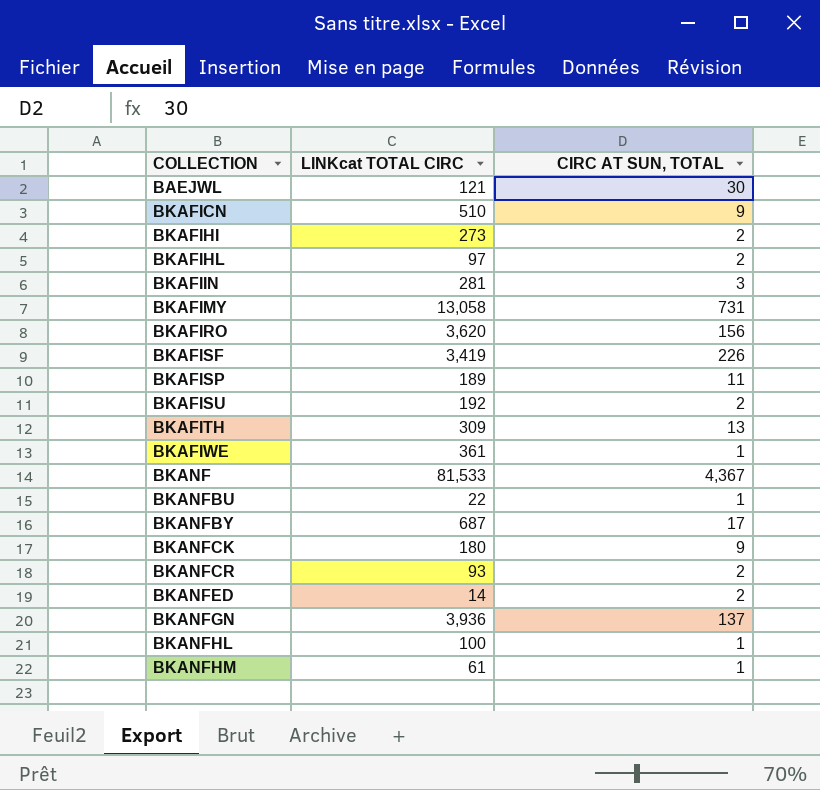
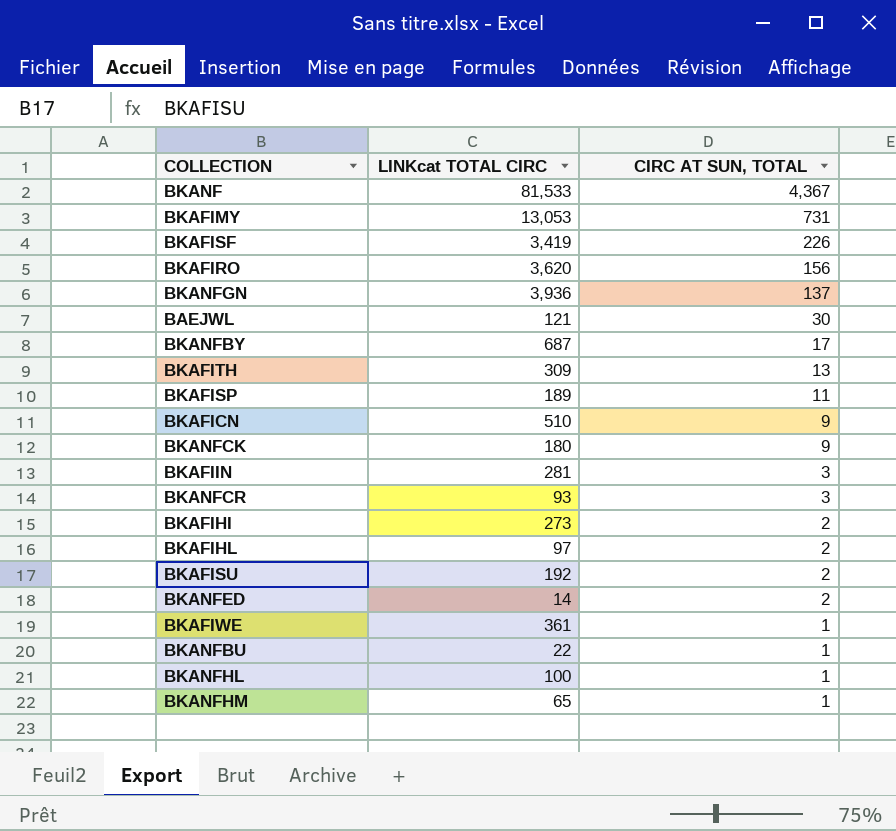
row order: COLLECTION ascending -> CIRC AT SUN, TOTAL descending
BKAFIMY | LINKcat TOTAL CIRC: 13,058 -> 13,053
BKANFCR | CIRC AT SUN, TOTAL: 2 -> 3
BKANFHM | LINKcat TOTAL CIRC: 61 -> 65

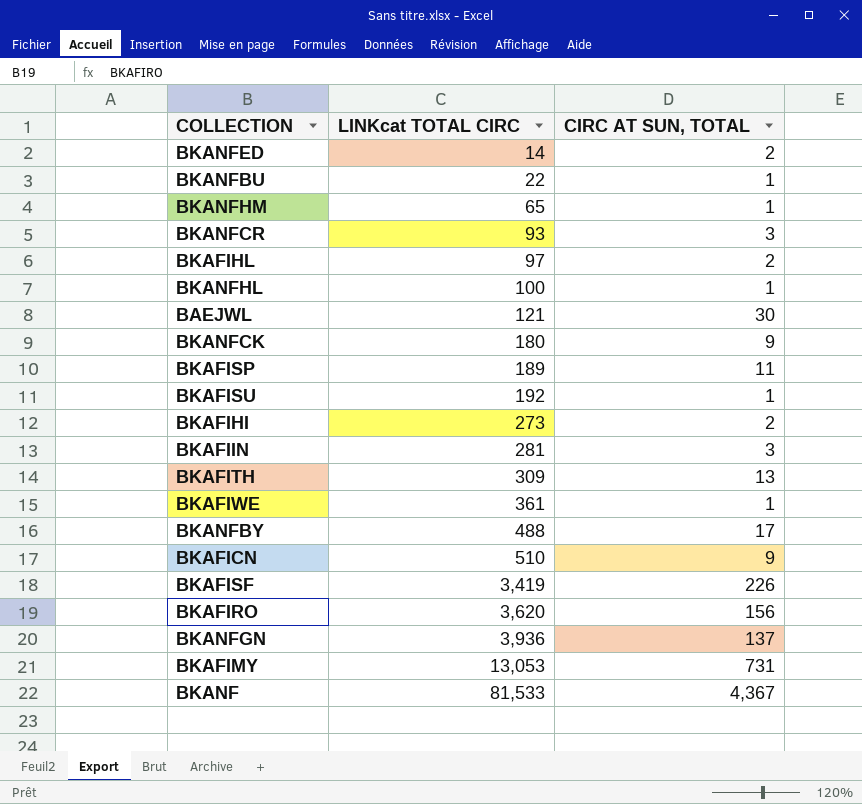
row order: CIRC AT SUN, TOTAL descending -> LINKcat TOTAL CIRC ascending
BKAFISU | CIRC AT SUN, TOTAL: 2 -> 1
BKANFBY | LINKcat TOTAL CIRC: 687 -> 488

